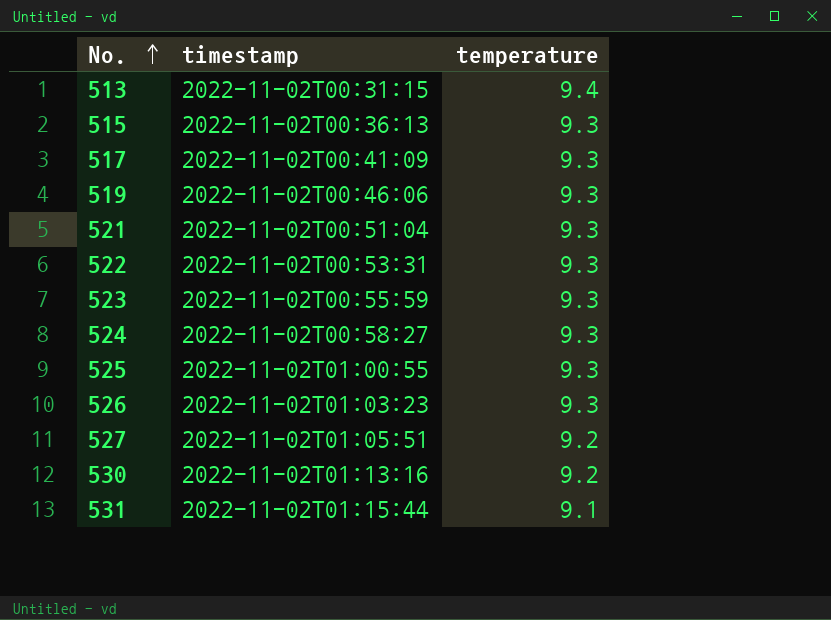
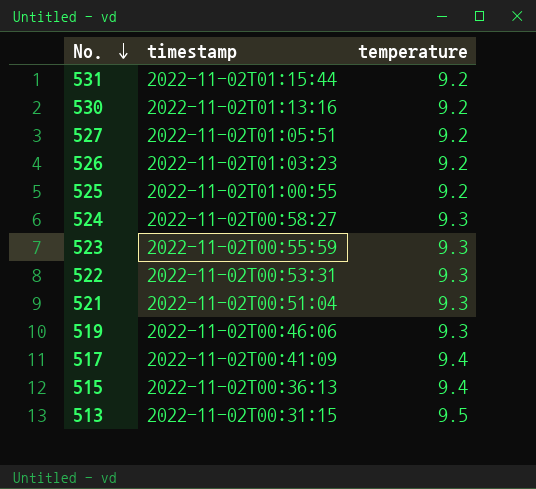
row order: No. ascending -> No. descending
531 | temperature: 9.1 -> 9.2
526 | temperature: 9.3 -> 9.2
525 | temperature: 9.3 -> 9.2
517 | temperature: 9.3 -> 9.4
515 | temperature: 9.3 -> 9.4
513 | temperature: 9.4 -> 9.5

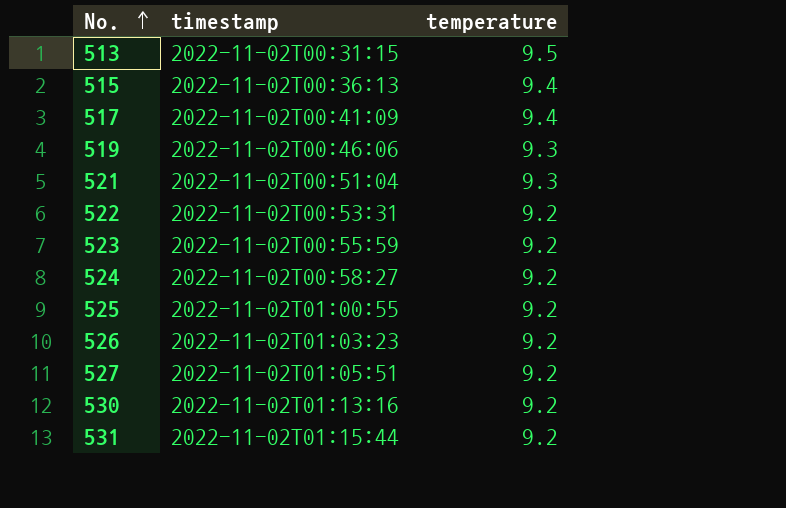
row order: No. descending -> No. ascending
522 | temperature: 9.3 -> 9.2
523 | temperature: 9.3 -> 9.2
524 | temperature: 9.3 -> 9.2

